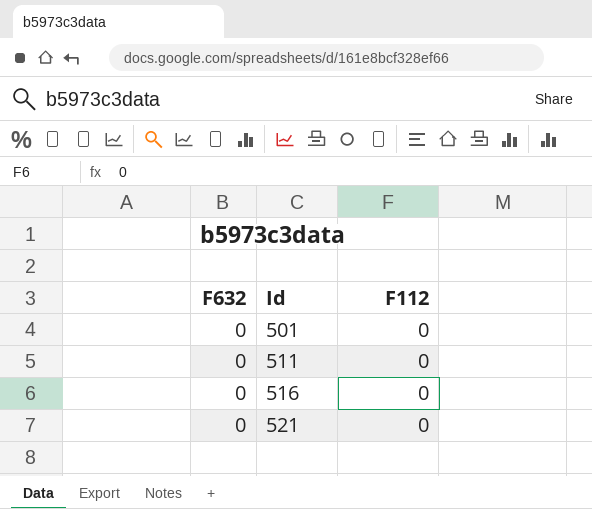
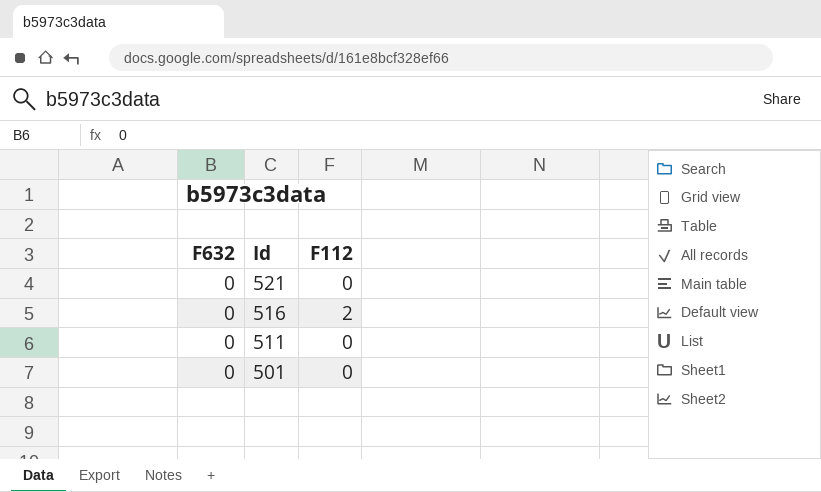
row order: Id ascending -> Id descending
516 | F112: 0 -> 2

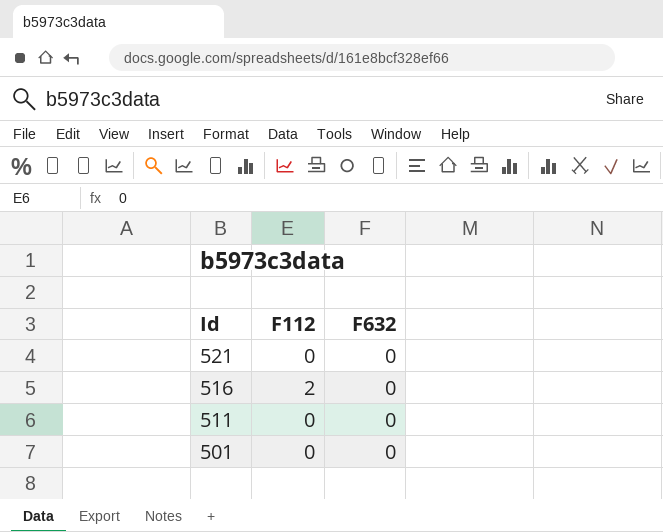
column F632 | position: 1 -> 3

